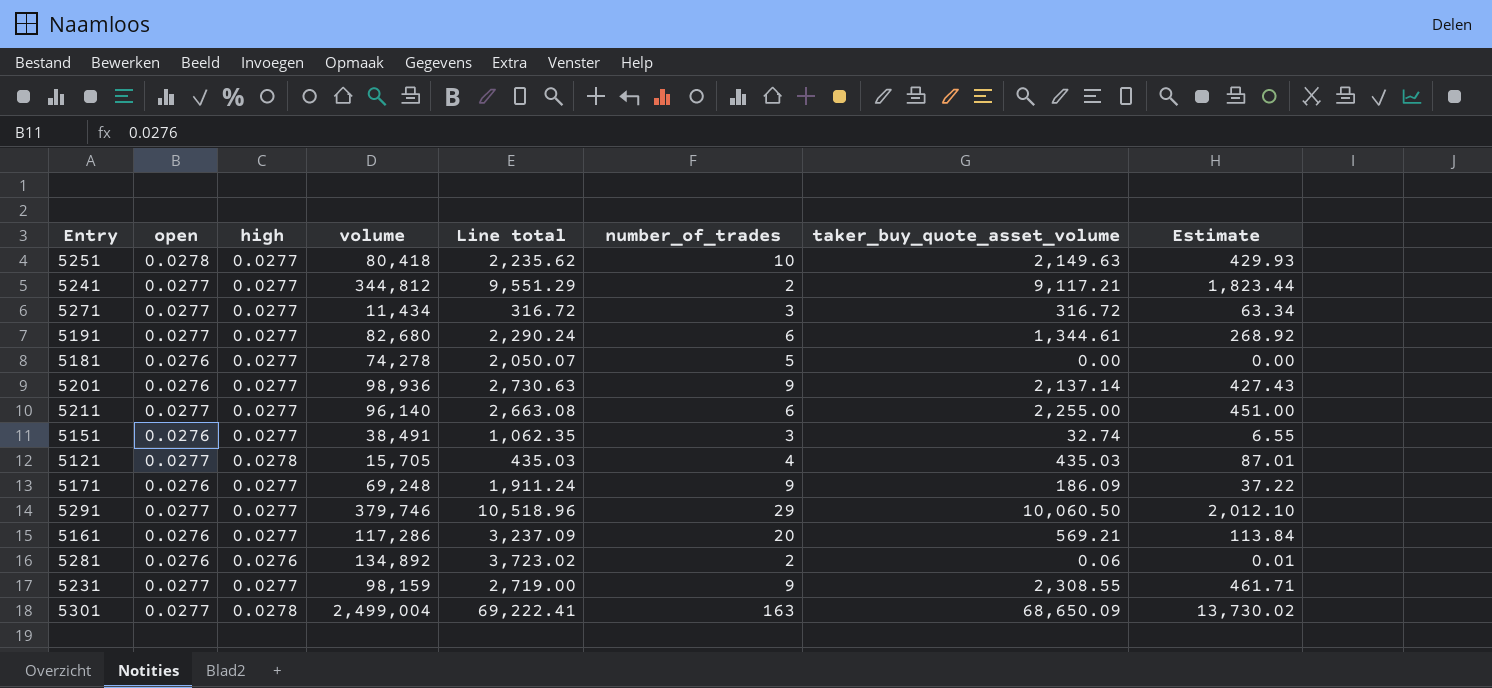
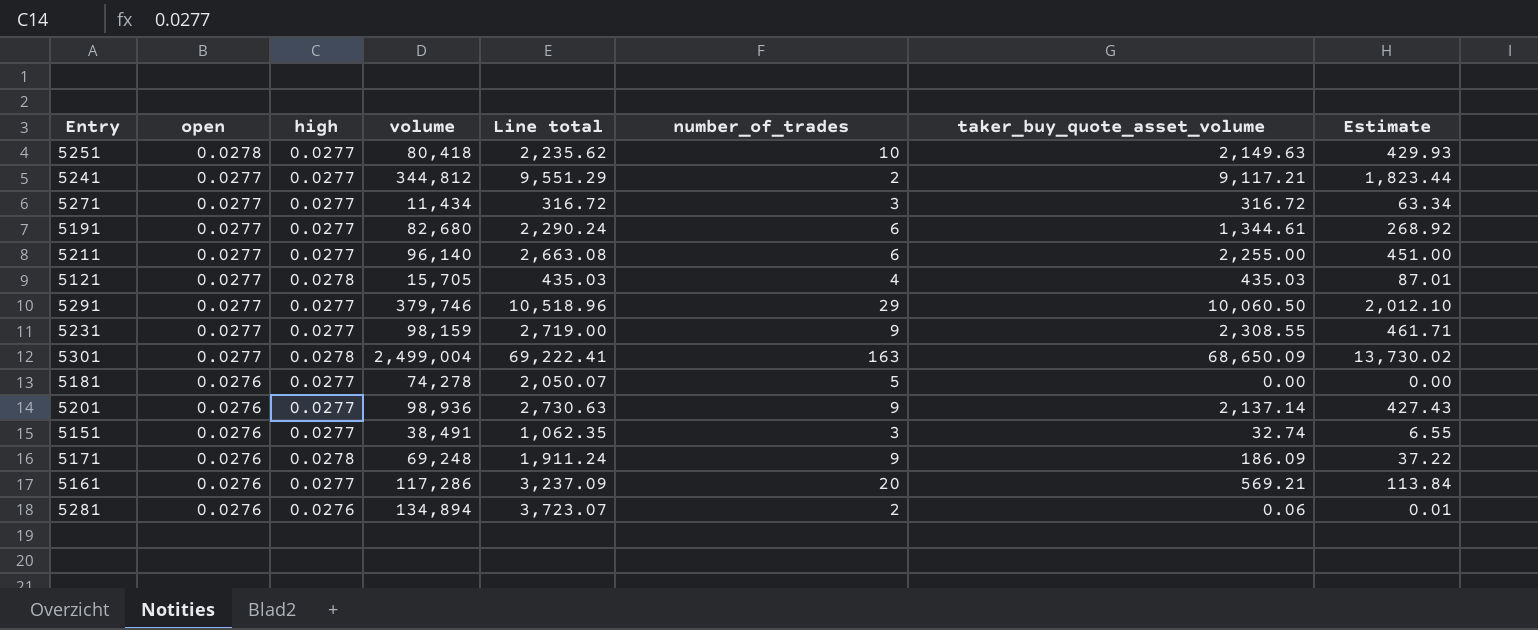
row order: none -> open descending
5171 | high: 0.0277 -> 0.0278
5281 | volume: 134,892 -> 134,894
5281 | Line total: 3,723.02 -> 3,723.07

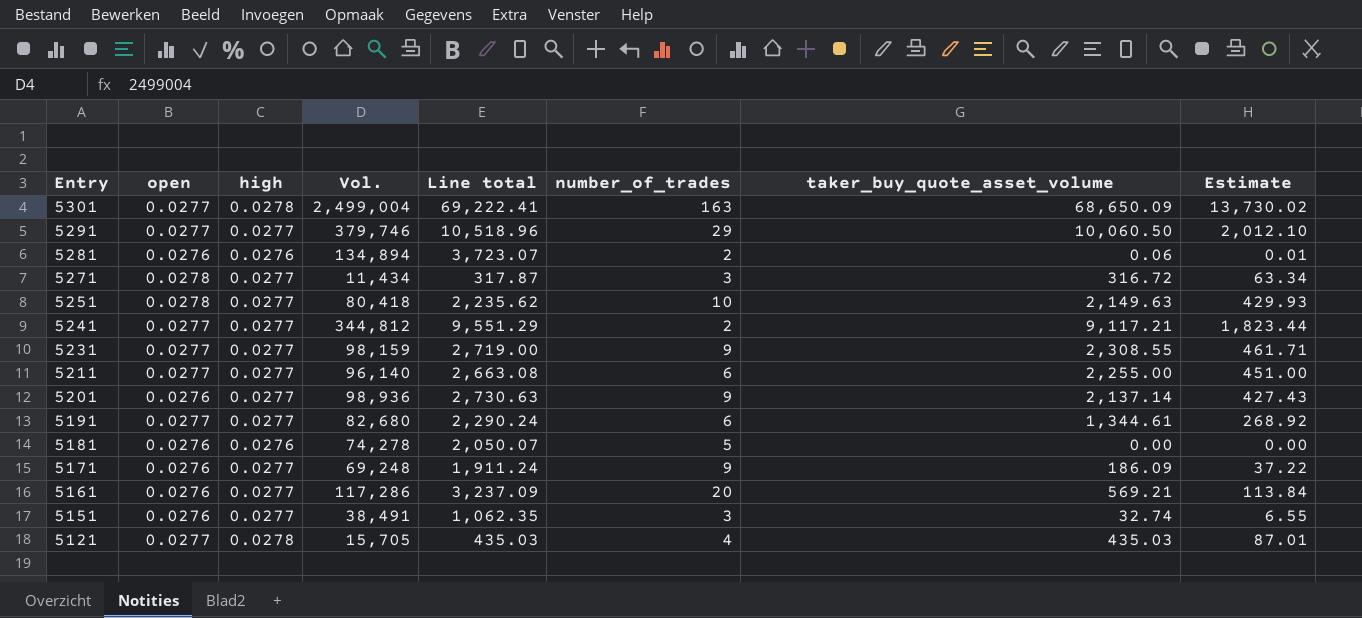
row order: open descending -> Entry descending
column name: volume -> Vol.
5271 | open: 0.0277 -> 0.0278
5271 | Line total: 316.72 -> 317.87
5181 | high: 0.0277 -> 0.0276
5171 | high: 0.0278 -> 0.0277

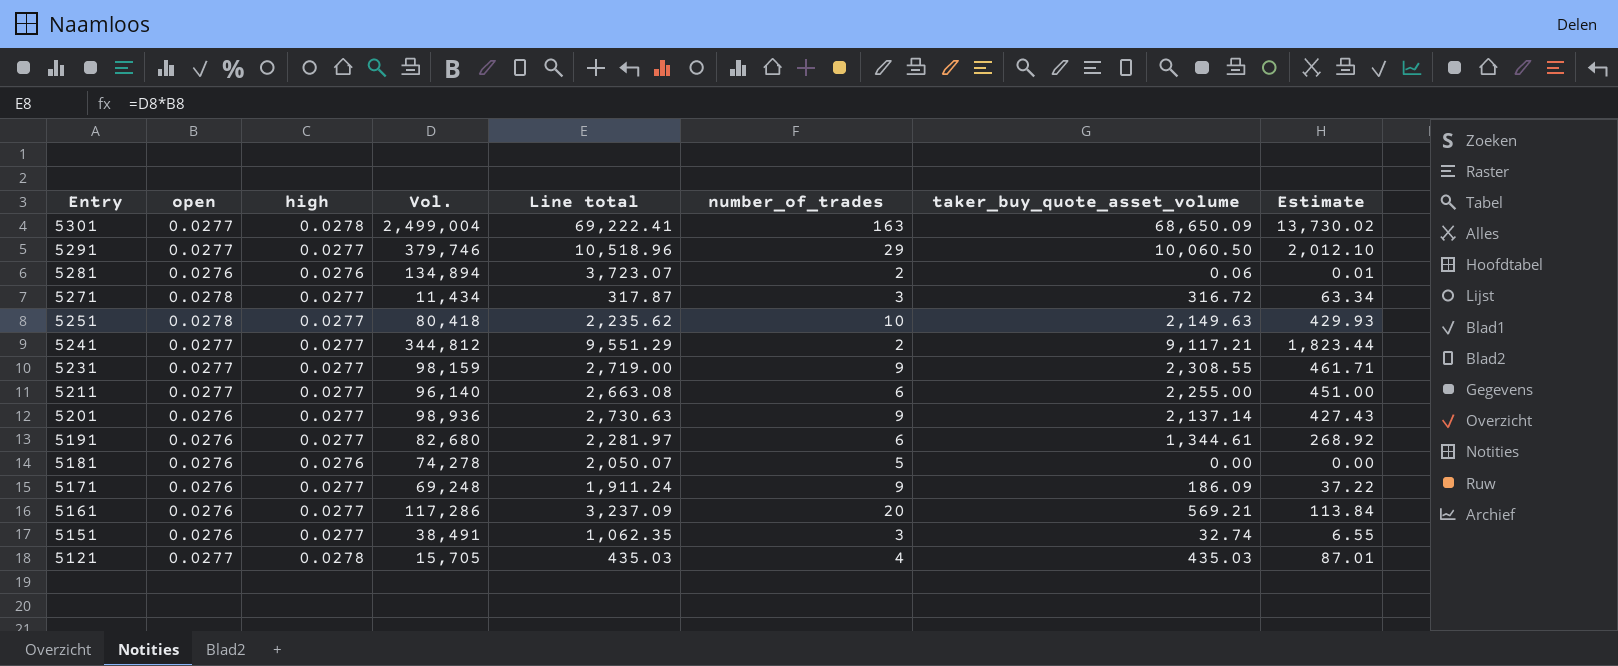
5191 | open: 0.0277 -> 0.0276
5191 | Line total: 2,290.24 -> 2,281.97

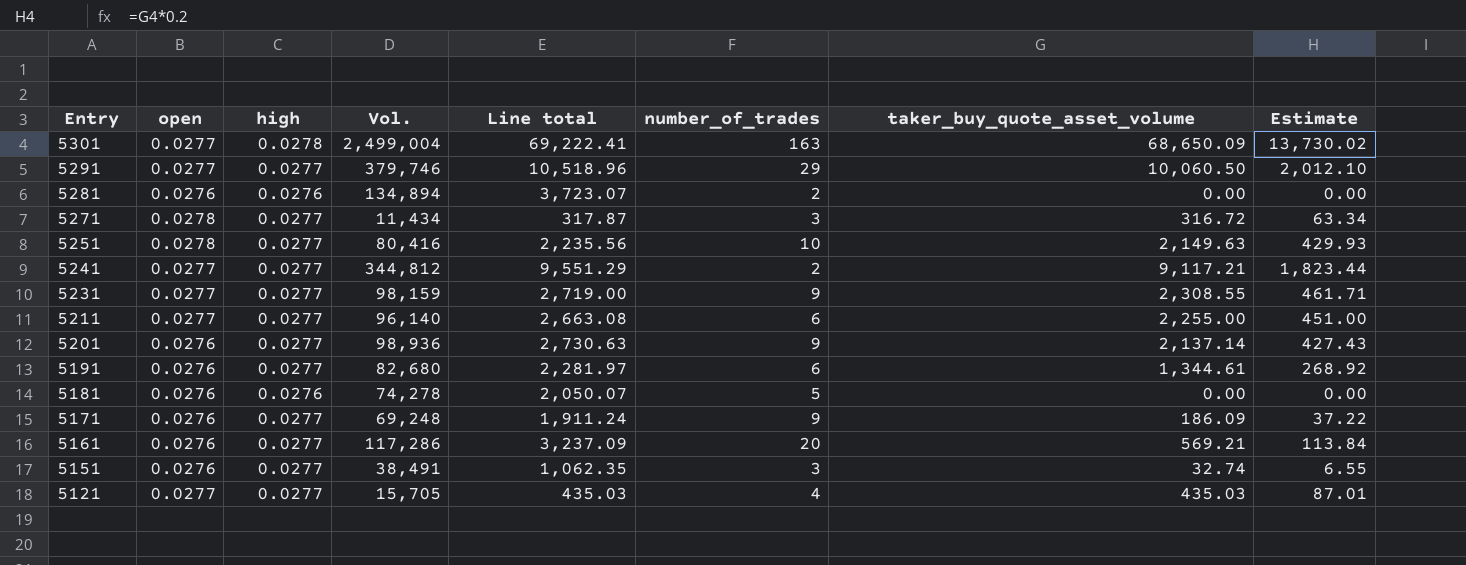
5281 | taker_buy_quote_asset_volume: 0.06 -> 0.00
5281 | Estimate: 0.01 -> 0.00
5251 | Vol.: 80,418 -> 80,416
5251 | Line total: 2,235.62 -> 2,235.56
5121 | high: 0.0278 -> 0.0277

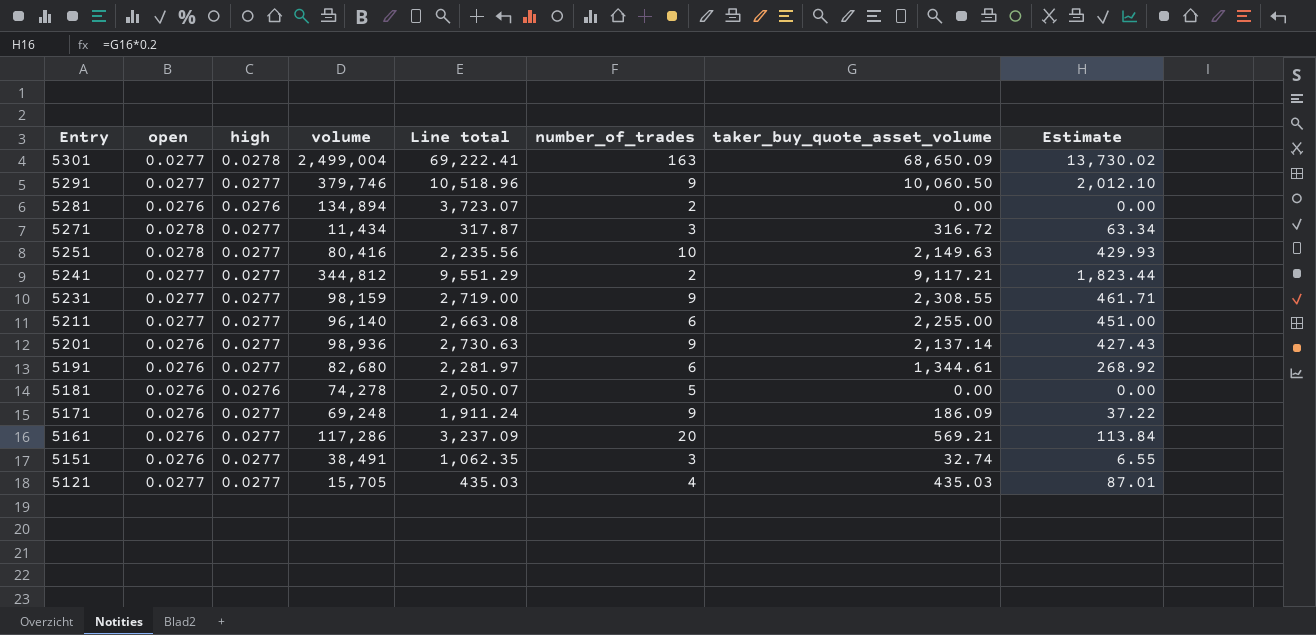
column name: Vol. -> volume
5291 | number_of_trades: 29 -> 9

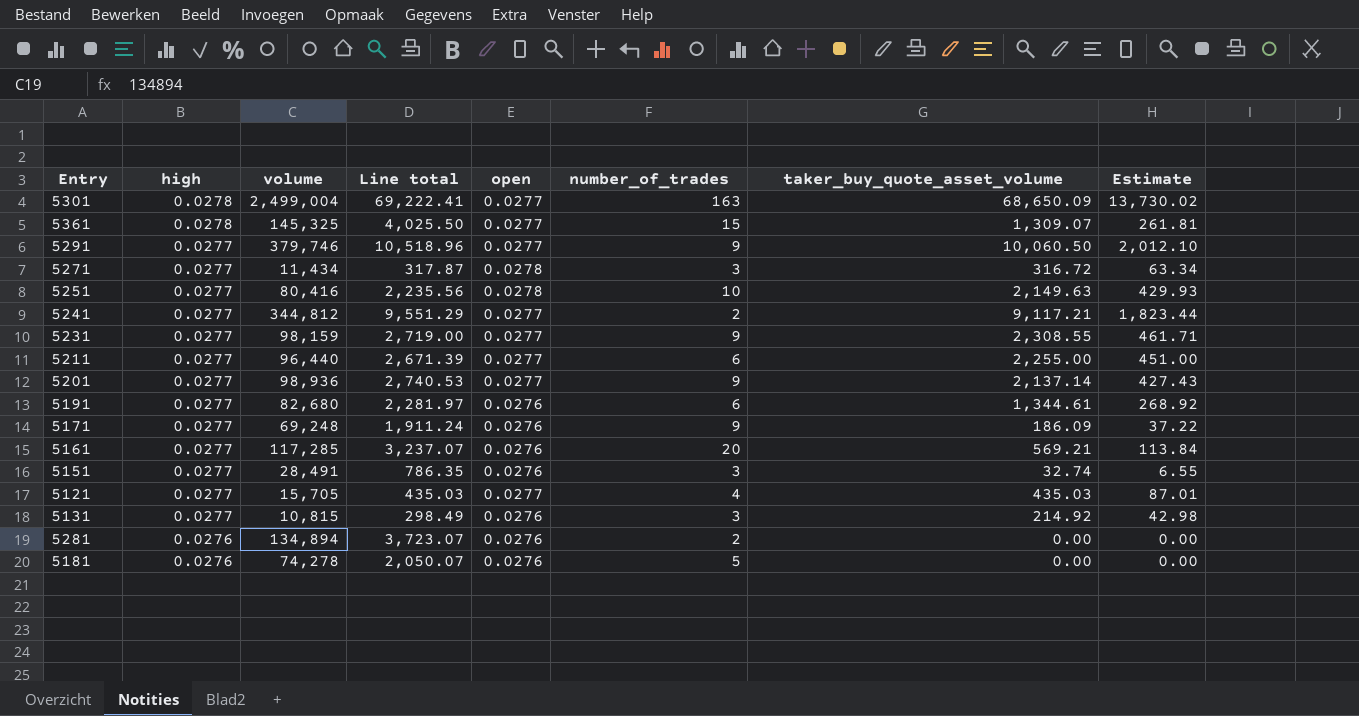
row order: Entry descending -> high descending
column open | position: 2 -> 5
row 5361: none -> 0.0278 | 145,325 | 4,025.50 | 0.0277 | 15 | 1,309.07 | 261.81
5211 | volume: 96,140 -> 96,440
5211 | Line total: 2,663.08 -> 2,671.39
5201 | Line total: 2,730.63 -> 2,740.53
5201 | open: 0.0276 -> 0.0277
5161 | volume: 117,286 -> 117,285
5161 | Line total: 3,237.09 -> 3,237.07
5151 | volume: 38,491 -> 28,491
5151 | Line total: 1,062.35 -> 786.35
row 5131: none -> 0.0277 | 10,815 | 298.49 | 0.0276 | 3 | 214.92 | 42.98

